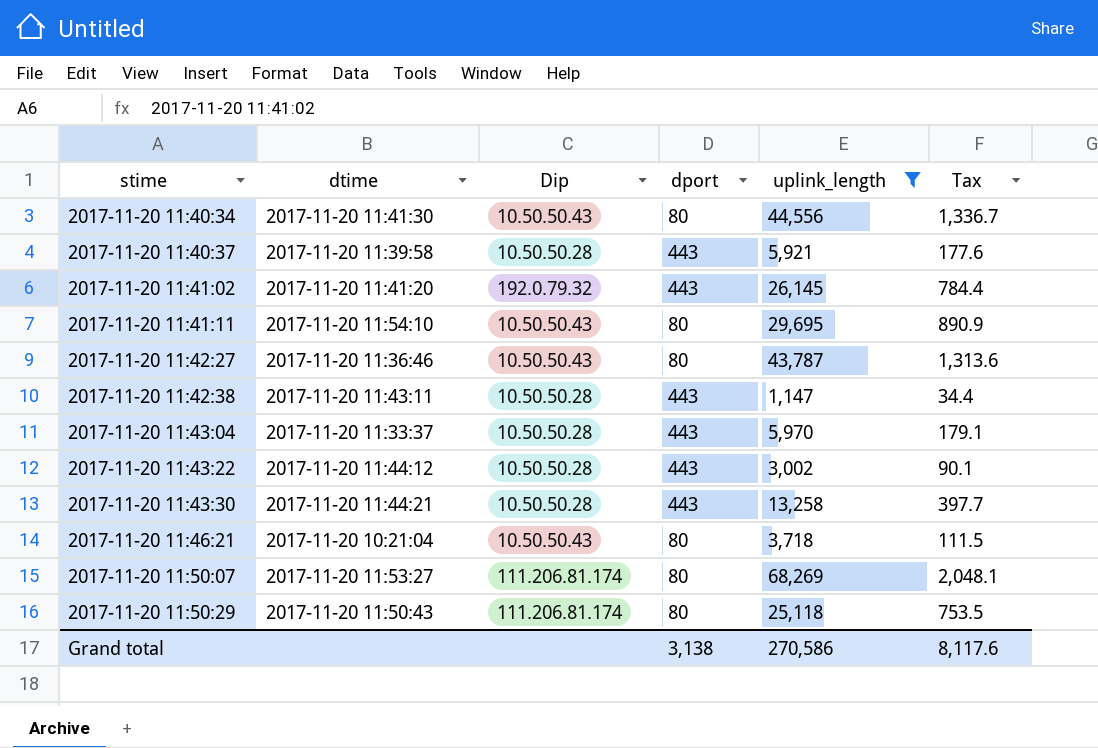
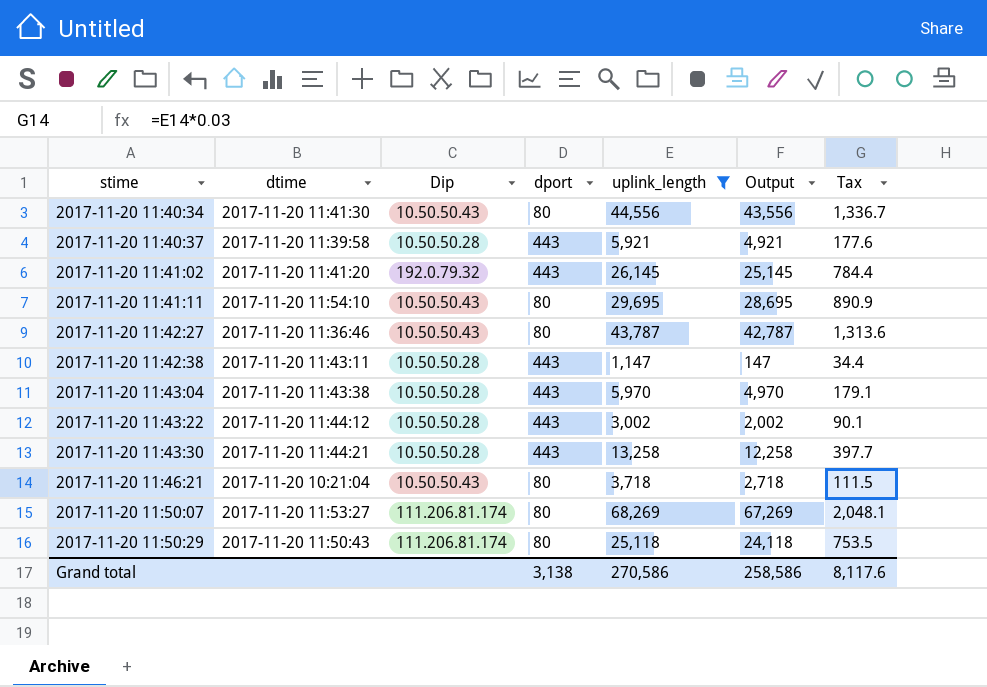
column Output | formula: none -> [uplink_length] - 1000
2017-11-20 11:43:04 | dtime: 2017-11-20 11:33:37 -> 2017-11-20 11:43:38

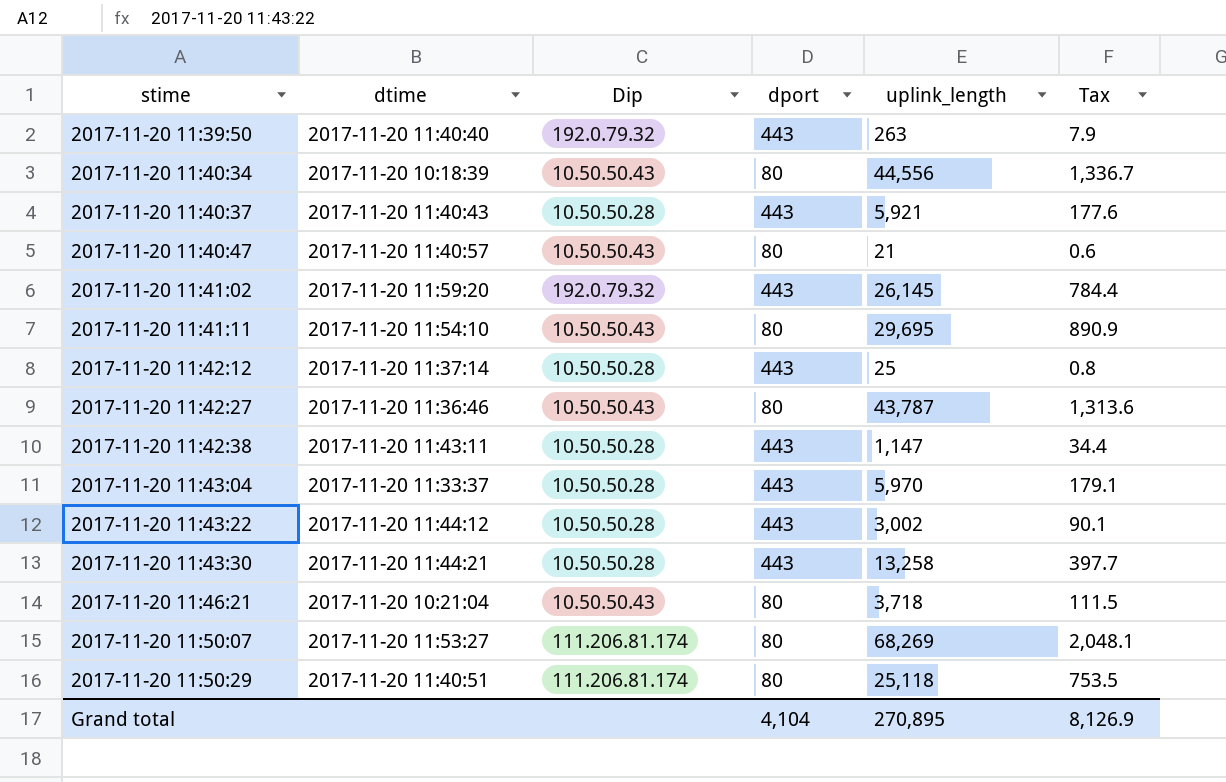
filter: uplink_length >= 1,147 -> none
column Output | formula: [uplink_length] - 1000 -> none
2017-11-20 11:40:34 | dtime: 2017-11-20 11:41:30 -> 2017-11-20 10:18:39
2017-11-20 11:40:37 | dtime: 2017-11-20 11:39:58 -> 2017-11-20 11:40:43
2017-11-20 11:41:02 | dtime: 2017-11-20 11:41:20 -> 2017-11-20 11:59:20
2017-11-20 11:43:04 | dtime: 2017-11-20 11:43:38 -> 2017-11-20 11:33:37
2017-11-20 11:50:29 | dtime: 2017-11-20 11:50:43 -> 2017-11-20 11:40:51
Grand total | dport: 3,138 -> 4,104
Grand total | uplink_length: 270,586 -> 270,895
Grand total | Tax: 8,117.6 -> 8,126.9

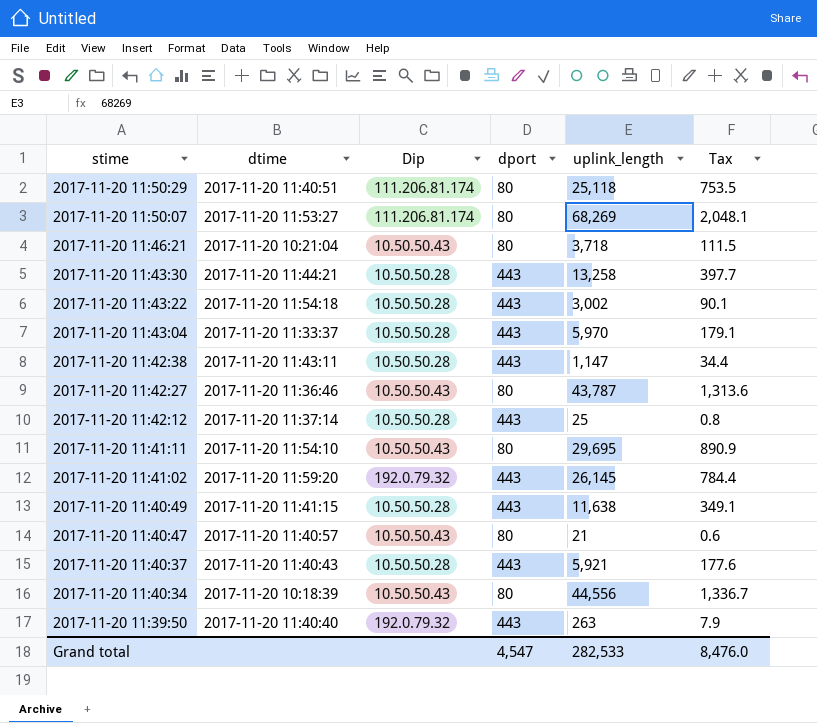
row order: stime ascending -> stime descending
2017-11-20 11:43:22 | dtime: 2017-11-20 11:44:12 -> 2017-11-20 11:54:18
row 2017-11-20 11:40:49: none -> 2017-11-20 11:41:15 | 10.50.50.28 | 443 | 11,638 | 349.1
Grand total | dport: 4,104 -> 4,547
Grand total | uplink_length: 270,895 -> 282,533
Grand total | Tax: 8,126.9 -> 8,476.0

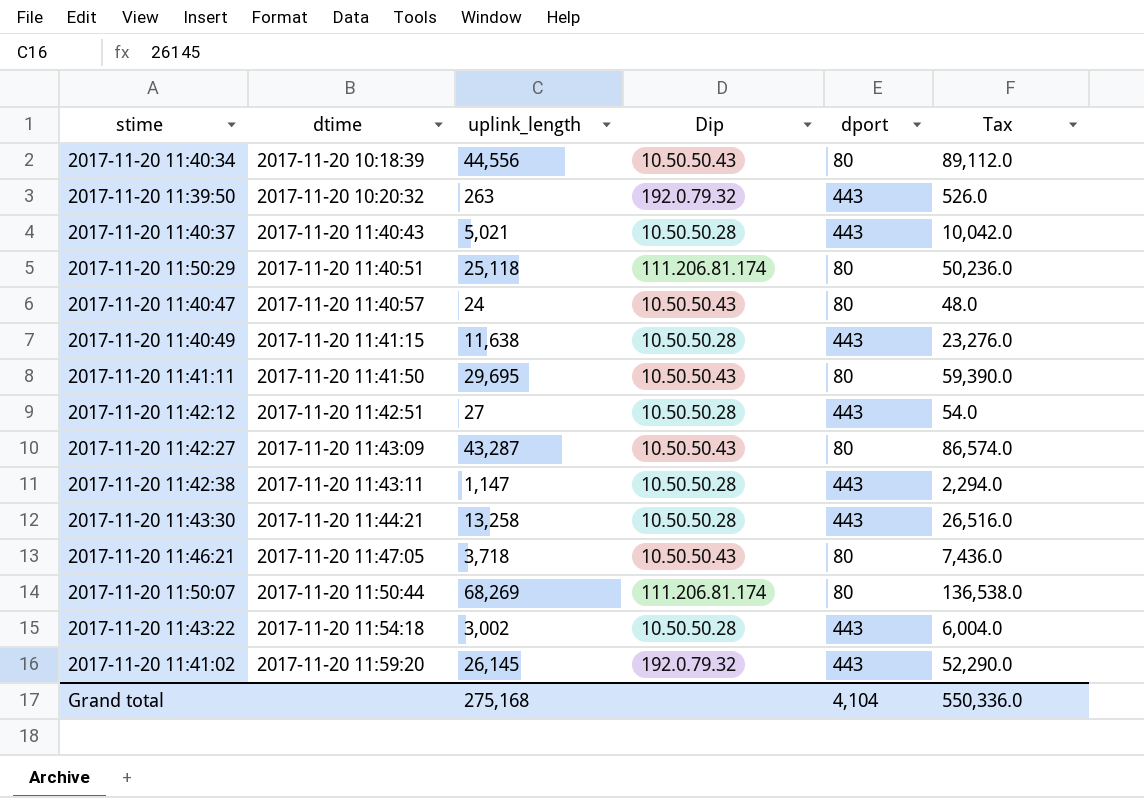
row order: stime descending -> dtime ascending
column uplink_length | position: 5 -> 3
column Tax | formula: [uplink_length] * 0.03 -> [uplink_length] * 2
row 2017-11-20 11:43:04: 2017-11-20 11:33:37 | 10.50.50.28 | 443 | 5,970 | 179.1 -> none
2017-11-20 11:39:50 | dtime: 2017-11-20 11:40:40 -> 2017-11-20 10:20:32
2017-11-20 11:40:37 | uplink_length: 5,921 -> 5,021
2017-11-20 11:40:47 | uplink_length: 21 -> 24
2017-11-20 11:41:11 | dtime: 2017-11-20 11:54:10 -> 2017-11-20 11:41:50
2017-11-20 11:42:12 | dtime: 2017-11-20 11:37:14 -> 2017-11-20 11:42:51
2017-11-20 11:42:12 | uplink_length: 25 -> 27
2017-11-20 11:42:27 | dtime: 2017-11-20 11:36:46 -> 2017-11-20 11:43:09
2017-11-20 11:42:27 | uplink_length: 43,787 -> 43,287
2017-11-20 11:46:21 | dtime: 2017-11-20 10:21:04 -> 2017-11-20 11:47:05
2017-11-20 11:50:07 | dtime: 2017-11-20 11:53:27 -> 2017-11-20 11:50:44
Grand total | uplink_length: 282,533 -> 275,168
Grand total | dport: 4,547 -> 4,104
Grand total | Tax: 8,476.0 -> 550,336.0

